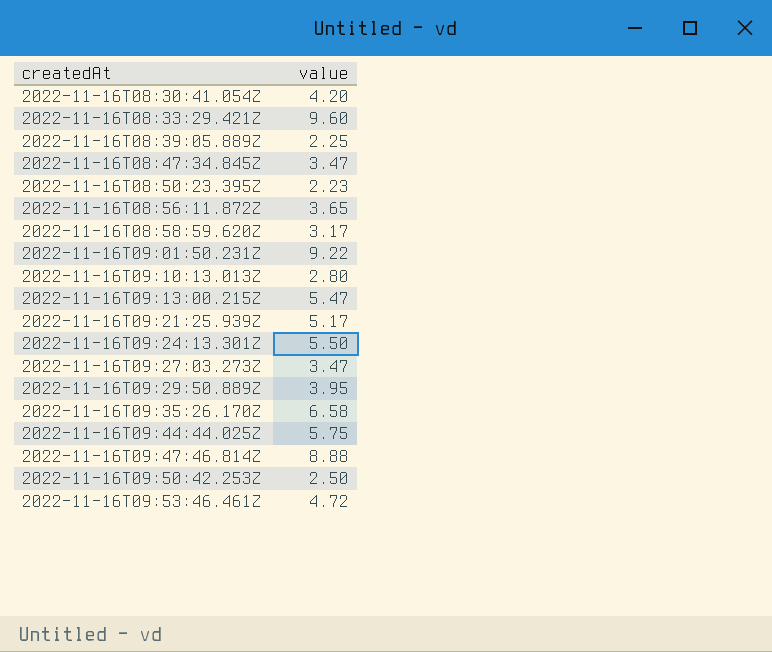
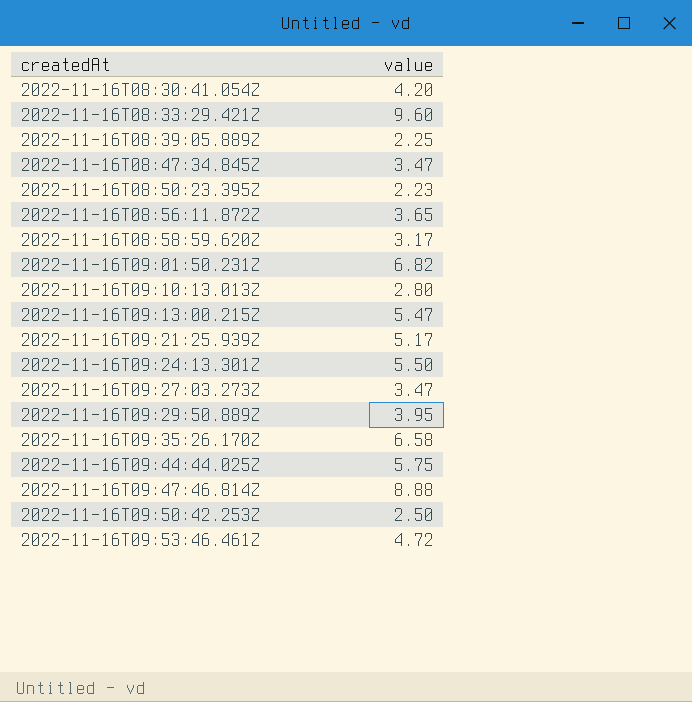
2022-11-16T09:01:50.231Z | value: 9.22 -> 6.82

